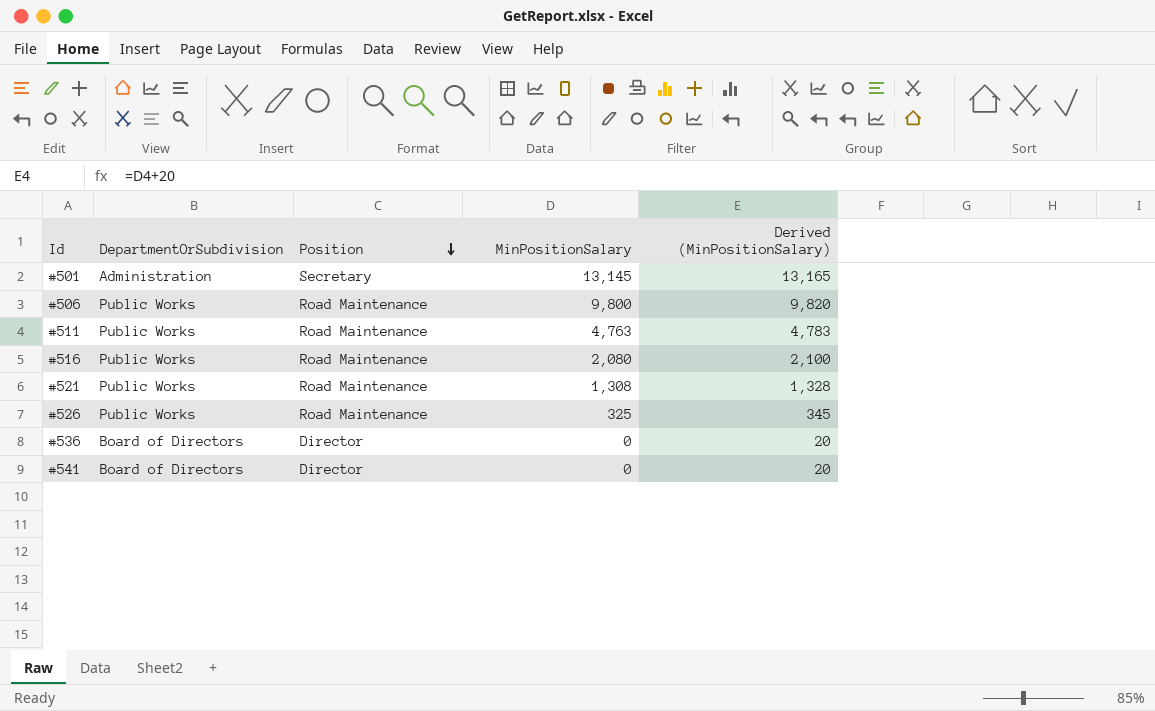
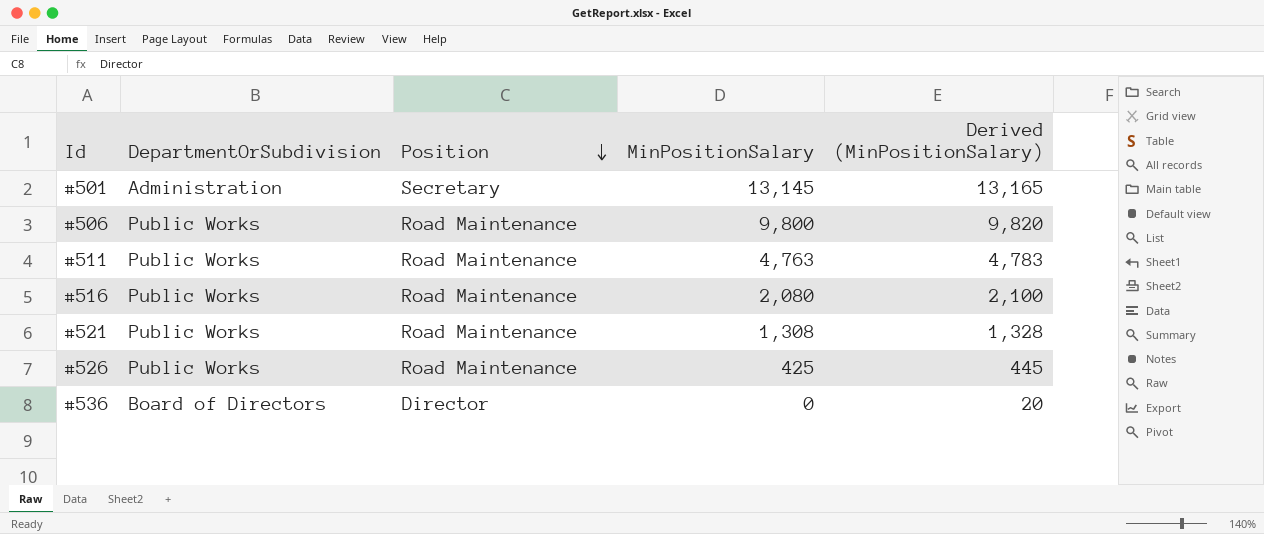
row #541: Board of Directors | Director | 0 | 20 -> none
#526 | MinPositionSalary: 325 -> 425
#526 | Derived (MinPositionSalary): 345 -> 445

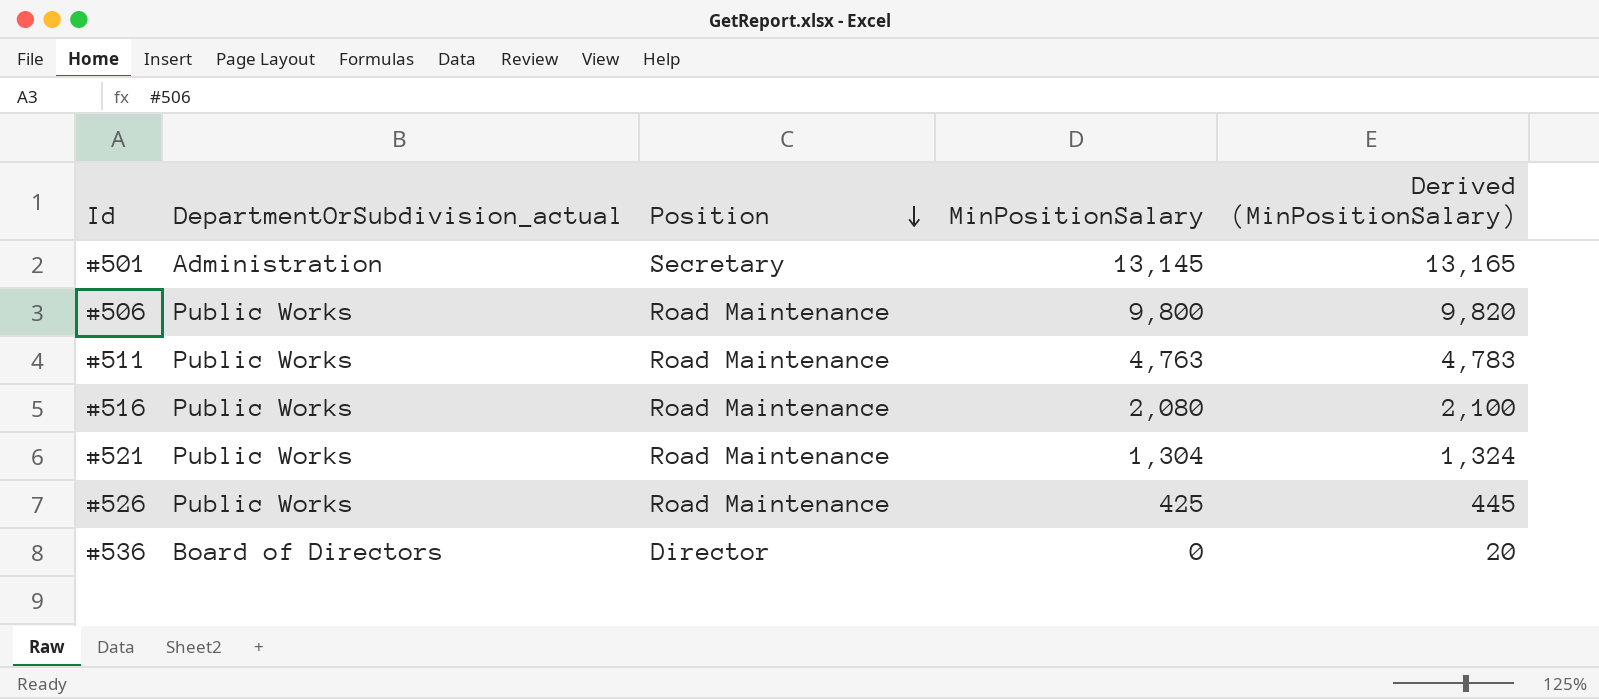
column name: DepartmentOrSubdivision -> DepartmentOrSubdivision_actual
#521 | MinPositionSalary: 1,308 -> 1,304
#521 | Derived (MinPositionSalary): 1,328 -> 1,324

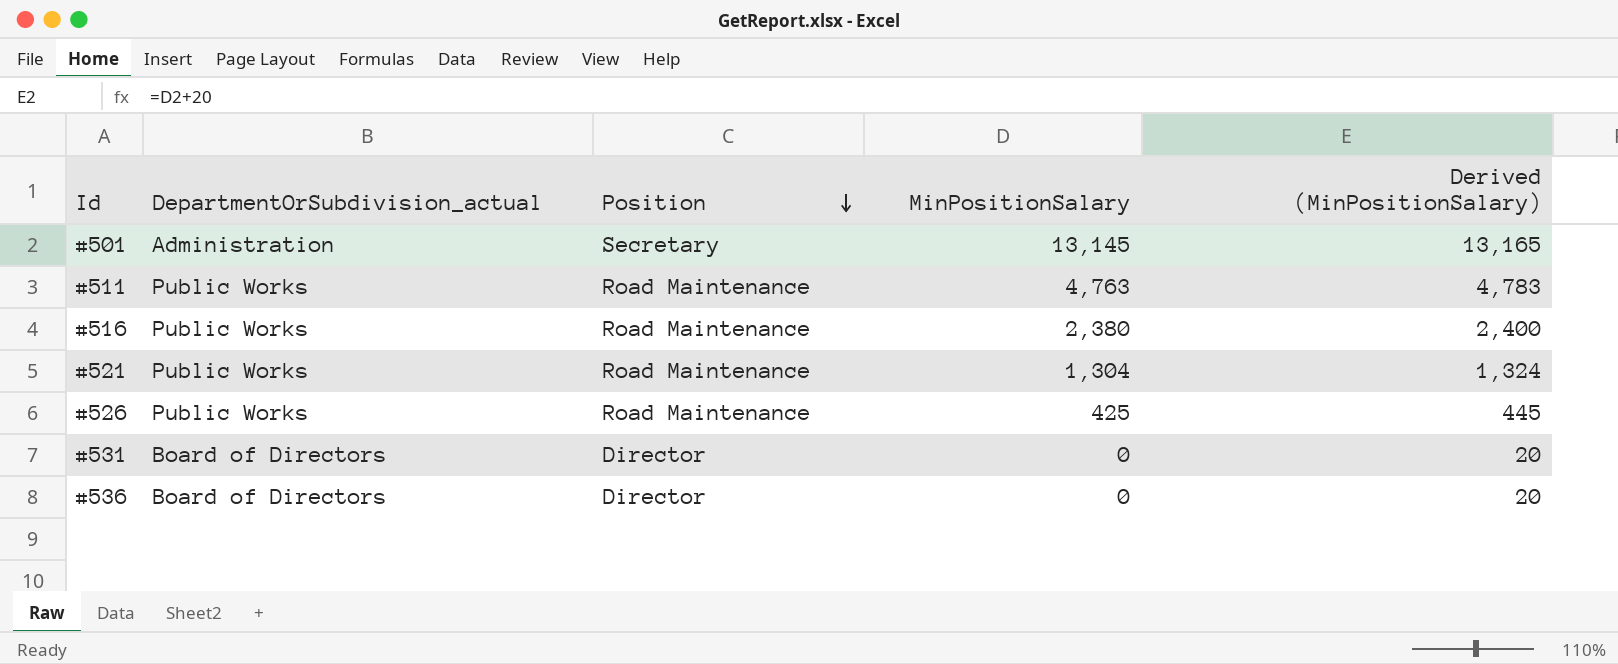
row #506: Public Works | Road Maintenance | 9,800 | 9,820 -> none
#516 | MinPositionSalary: 2,080 -> 2,380
#516 | Derived (MinPositionSalary): 2,100 -> 2,400
row #531: none -> Board of Directors | Director | 0 | 20

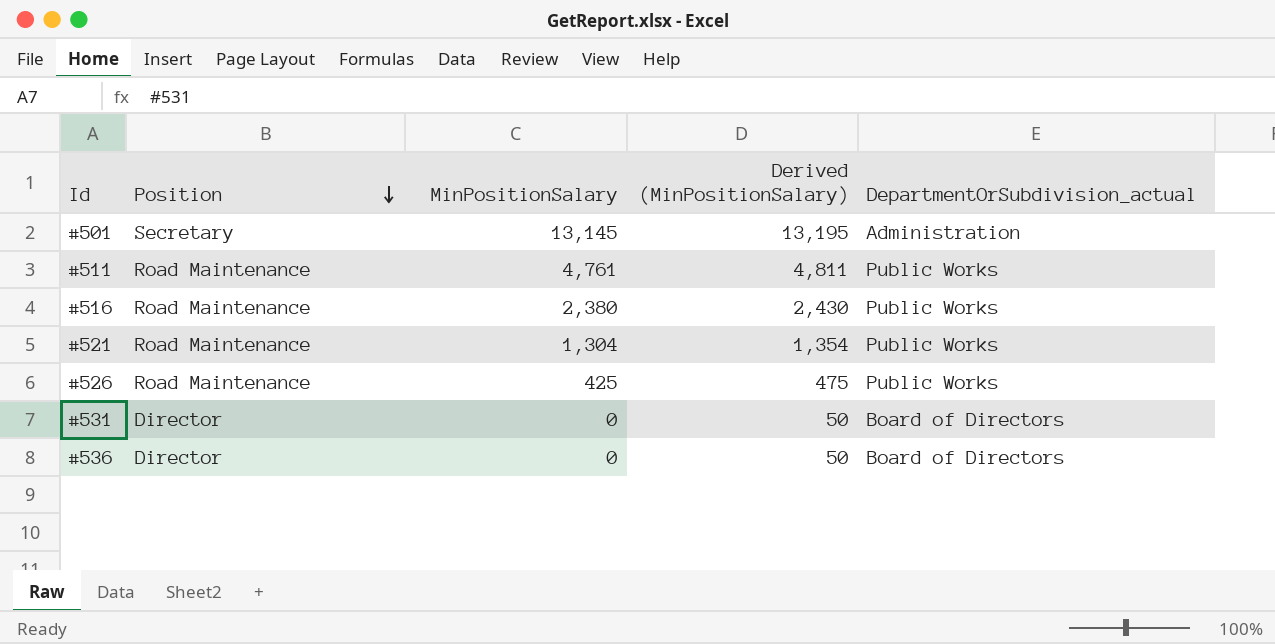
column Derived (MinPositionSalary) | formula: [MinPositionSalary] + 20 -> [MinPositionSalary] + 50
column DepartmentOrSubdivision_actual | position: 2 -> 5
#511 | MinPositionSalary: 4,763 -> 4,761

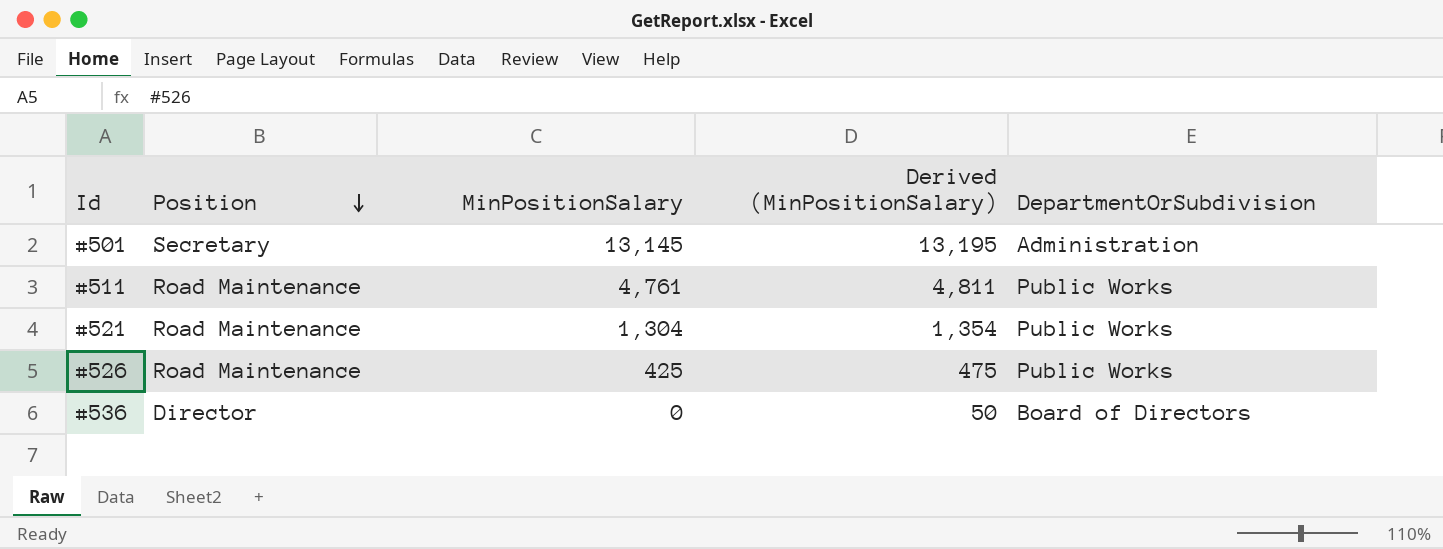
column name: DepartmentOrSubdivision_actual -> DepartmentOrSubdivision
row #516: Road Maintenance | 2,380 | 2,430 | Public Works -> none
row #531: Director | 0 | 50 | Board of Directors -> none

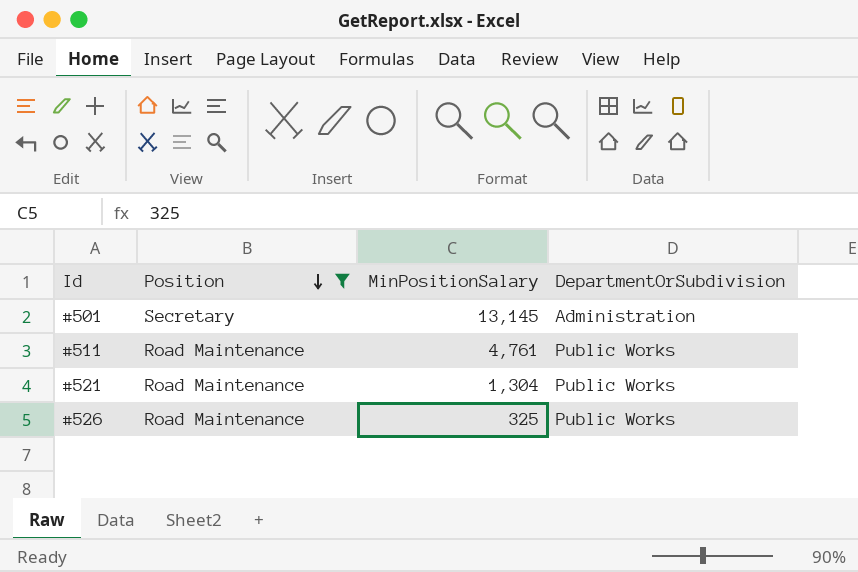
filter: none -> Position != Director
column Derived (MinPositionSalary) | formula: [MinPositionSalary] + 50 -> none
#526 | MinPositionSalary: 425 -> 325

